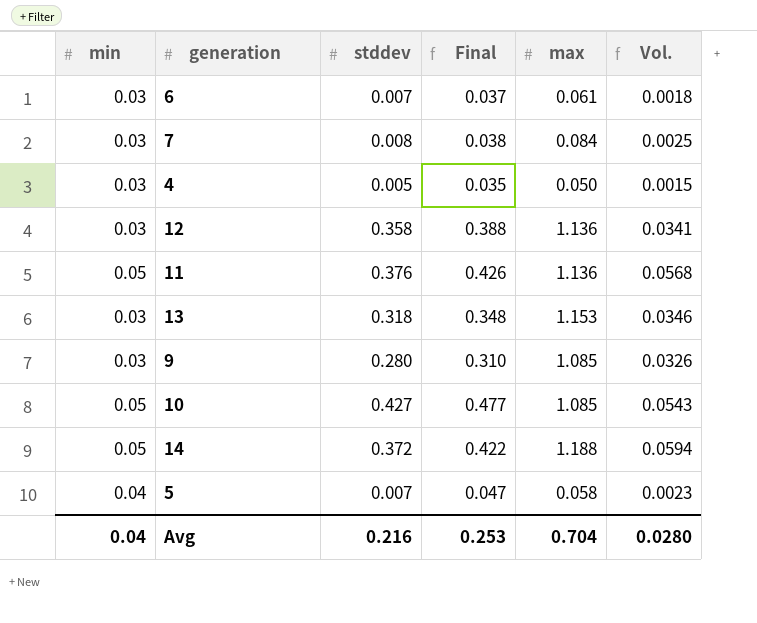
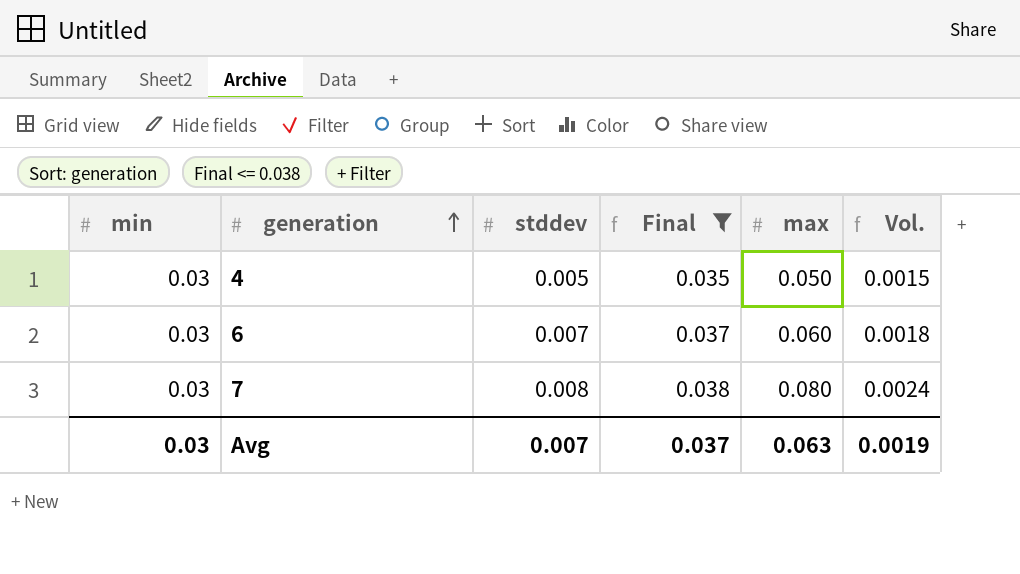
filter: none -> Final <= 0.038
row order: none -> generation ascending
6 | max: 0.061 -> 0.060
7 | max: 0.084 -> 0.080
7 | Vol.: 0.0025 -> 0.0024
Avg | min: 0.04 -> 0.03
Avg | stddev: 0.216 -> 0.007
Avg | Final: 0.253 -> 0.037
Avg | max: 0.704 -> 0.063
Avg | Vol.: 0.0280 -> 0.0019

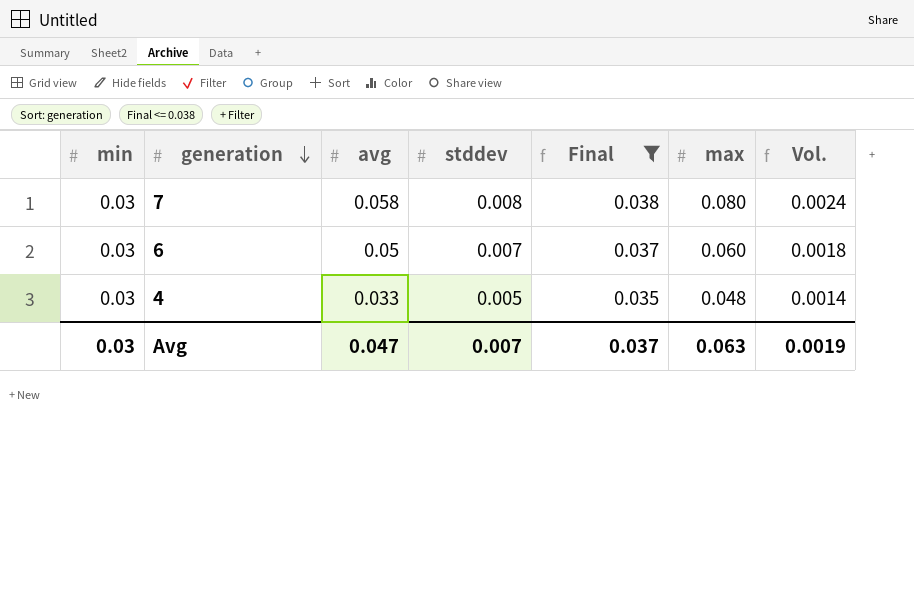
row order: generation ascending -> generation descending
column avg | position: none -> 3
4 | max: 0.050 -> 0.048
4 | Vol.: 0.0015 -> 0.0014

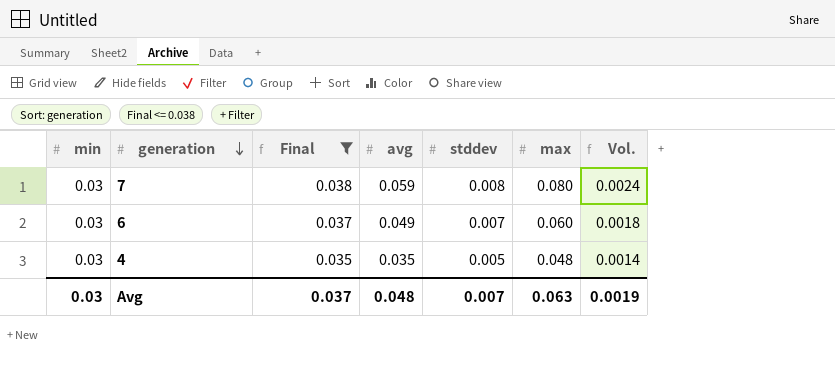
column Final | position: 5 -> 3
7 | avg: 0.058 -> 0.059
6 | avg: 0.05 -> 0.049
4 | avg: 0.033 -> 0.035
Avg | avg: 0.047 -> 0.048

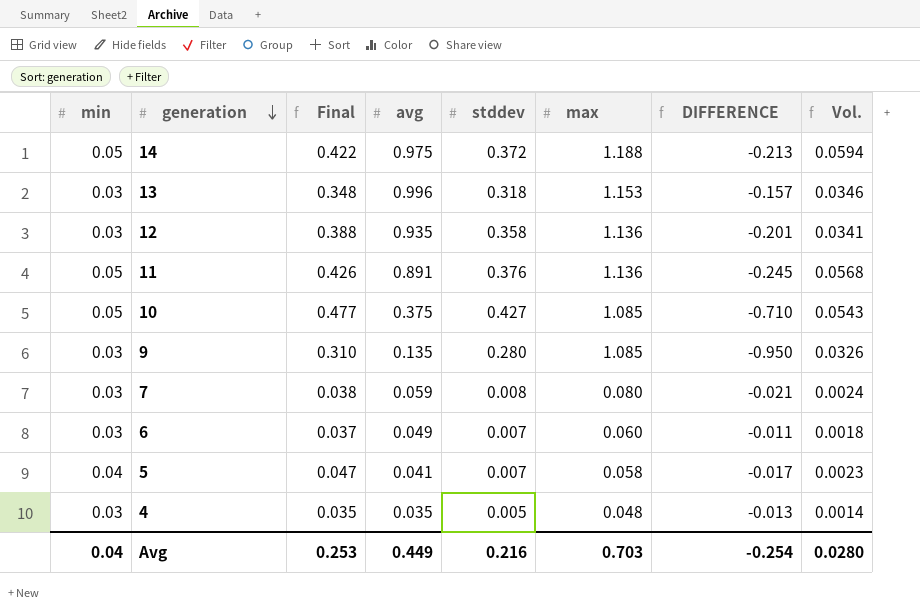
filter: Final <= 0.038 -> none
column DIFFERENCE | formula: none -> [avg] - [max]
Avg | min: 0.03 -> 0.04
Avg | Final: 0.037 -> 0.253
Avg | avg: 0.048 -> 0.449
Avg | stddev: 0.007 -> 0.216
Avg | max: 0.063 -> 0.703
Avg | Vol.: 0.0019 -> 0.0280

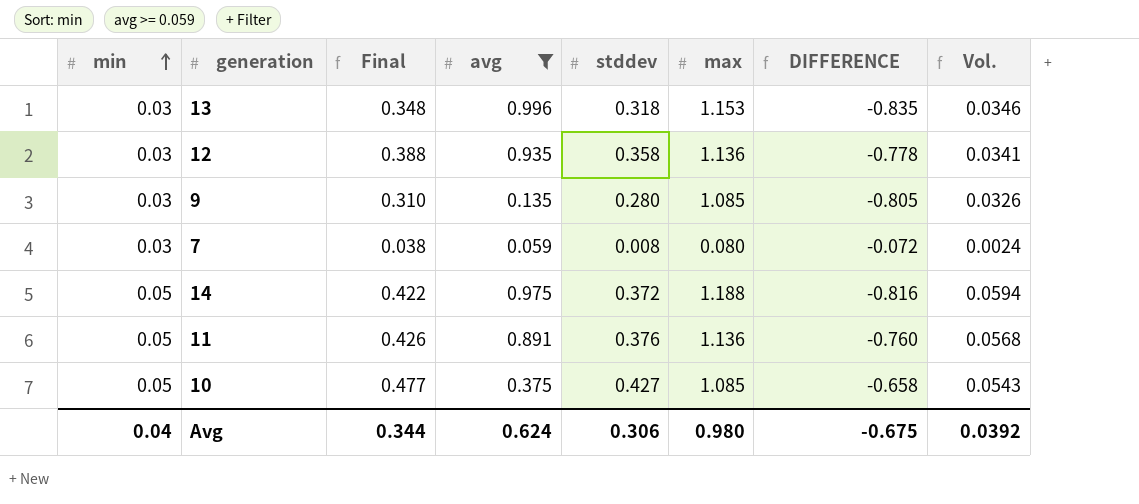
filter: none -> avg >= 0.059
row order: generation descending -> min ascending
column DIFFERENCE | formula: [avg] - [max] -> [stddev] - [max]
Avg | Final: 0.253 -> 0.344
Avg | avg: 0.449 -> 0.624
Avg | stddev: 0.216 -> 0.306
Avg | max: 0.703 -> 0.980
Avg | DIFFERENCE: -0.254 -> -0.675
Avg | Vol.: 0.0280 -> 0.0392

